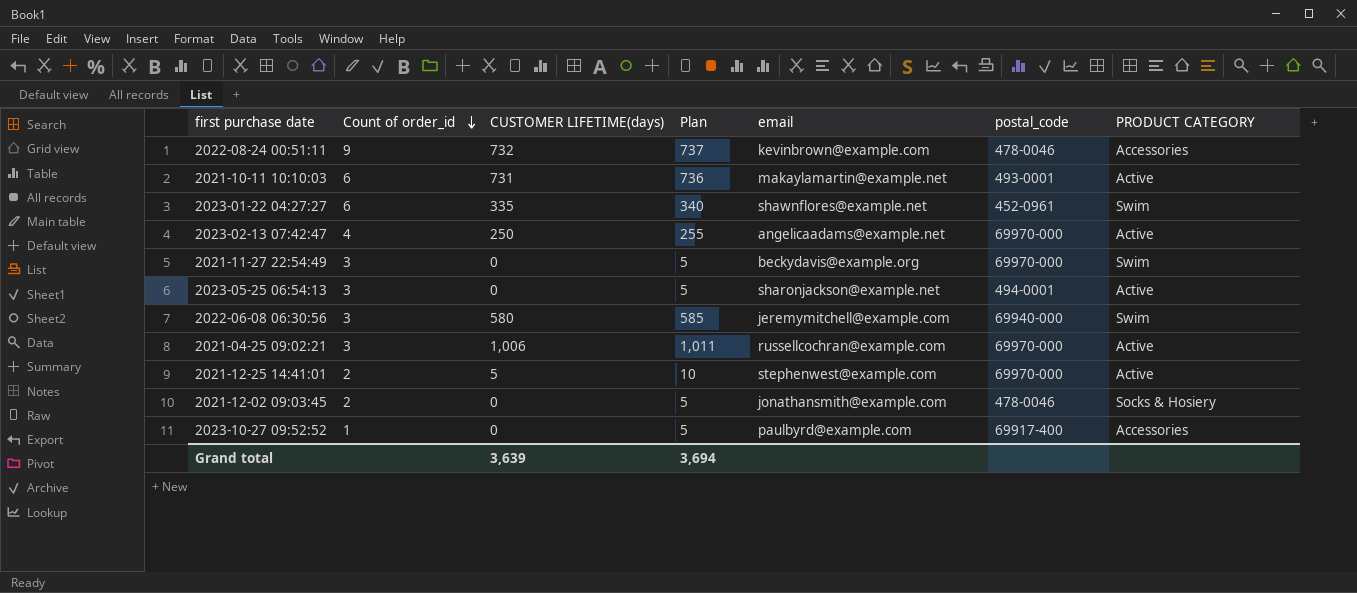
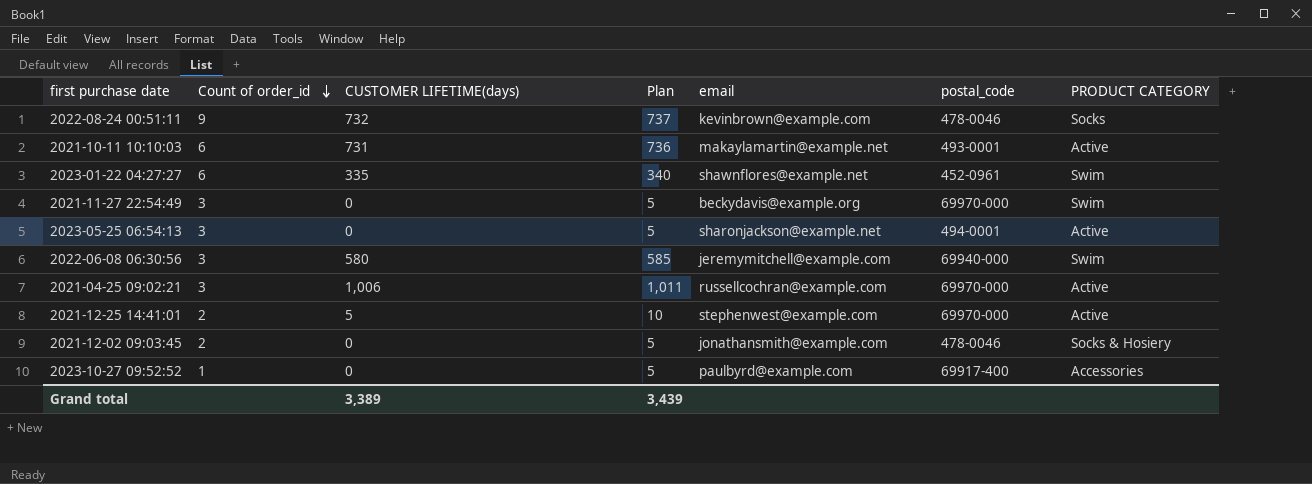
row 2023-02-13 07:42:47: 4 | 250 | 255 | angelicaadams@example.net | 69970-000 | Active -> none
2022-08-24 00:51:11 | PRODUCT CATEGORY: Accessories -> Socks
Grand total | CUSTOMER LIFETIME(days): 3,639 -> 3,389
Grand total | Plan: 3,694 -> 3,439

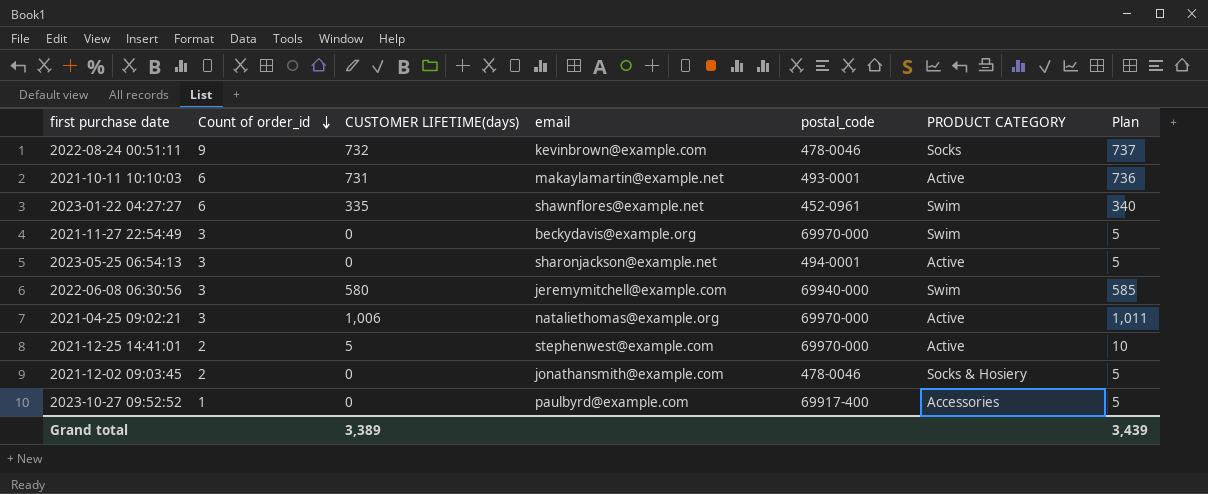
column Plan | position: 4 -> 7
2021-04-25 09:02:21 | email: russellcochran@example.com -> nataliethomas@example.org

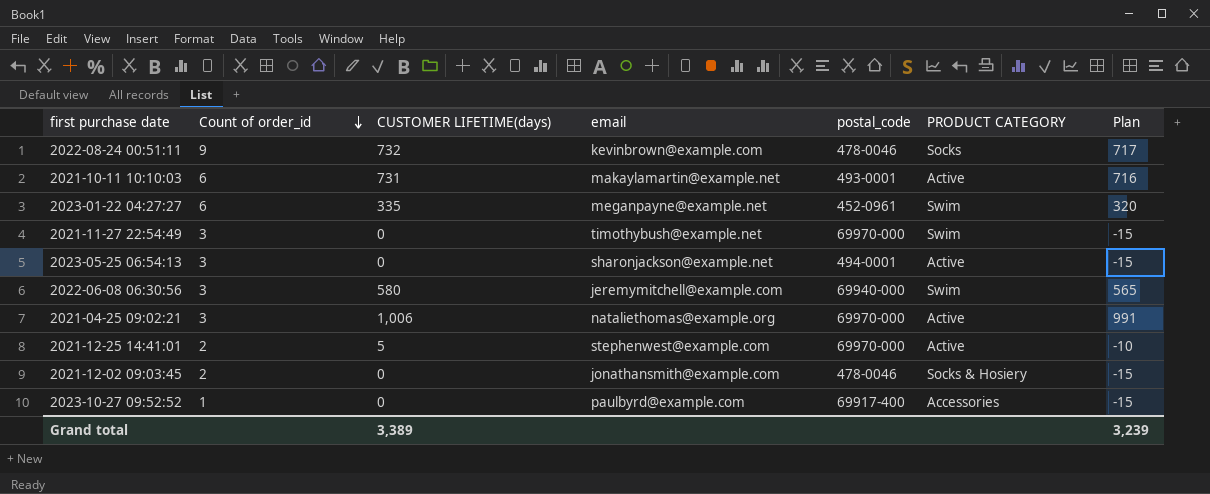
column Plan | formula: [CUSTOMER LIFETIME(days)] + 5 -> [CUSTOMER LIFETIME(days)] - 15
2023-01-22 04:27:27 | email: shawnflores@example.net -> meganpayne@example.net
2021-11-27 22:54:49 | email: beckydavis@example.org -> timothybush@example.net
Grand total | Plan: 3,439 -> 3,239

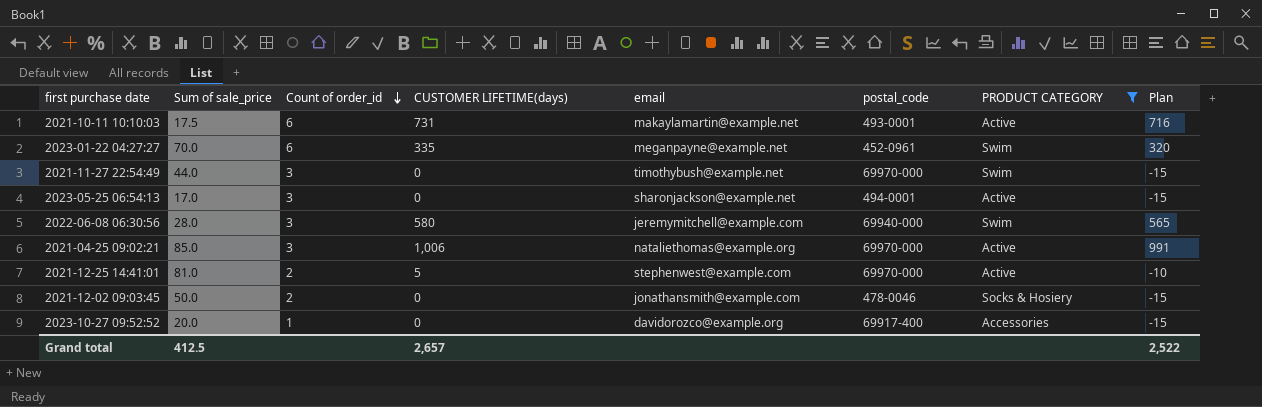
filter: none -> PRODUCT CATEGORY != Socks
column Sum of sale_price | position: none -> 2
2023-10-27 09:52:52 | email: paulbyrd@example.com -> davidorozco@example.org
Grand total | CUSTOMER LIFETIME(days): 3,389 -> 2,657
Grand total | Plan: 3,239 -> 2,522

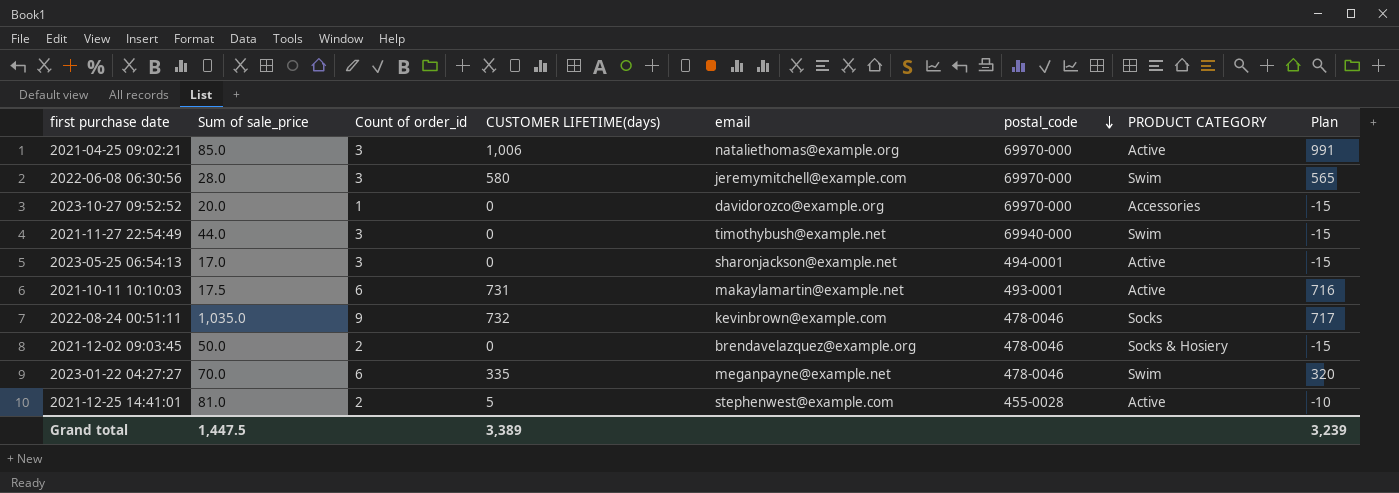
filter: PRODUCT CATEGORY != Socks -> none
row order: Count of order_id descending -> postal_code descending
2022-06-08 06:30:56 | postal_code: 69940-000 -> 69970-000
2023-10-27 09:52:52 | postal_code: 69917-400 -> 69970-000
2021-11-27 22:54:49 | postal_code: 69970-000 -> 69940-000
2021-12-02 09:03:45 | email: jonathansmith@example.com -> brendavelazquez@example.org
2023-01-22 04:27:27 | postal_code: 452-0961 -> 478-0046
2021-12-25 14:41:01 | postal_code: 69970-000 -> 455-0028
Grand total | Sum of sale_price: 412.5 -> 1,447.5
Grand total | CUSTOMER LIFETIME(days): 2,657 -> 3,389
Grand total | Plan: 2,522 -> 3,239

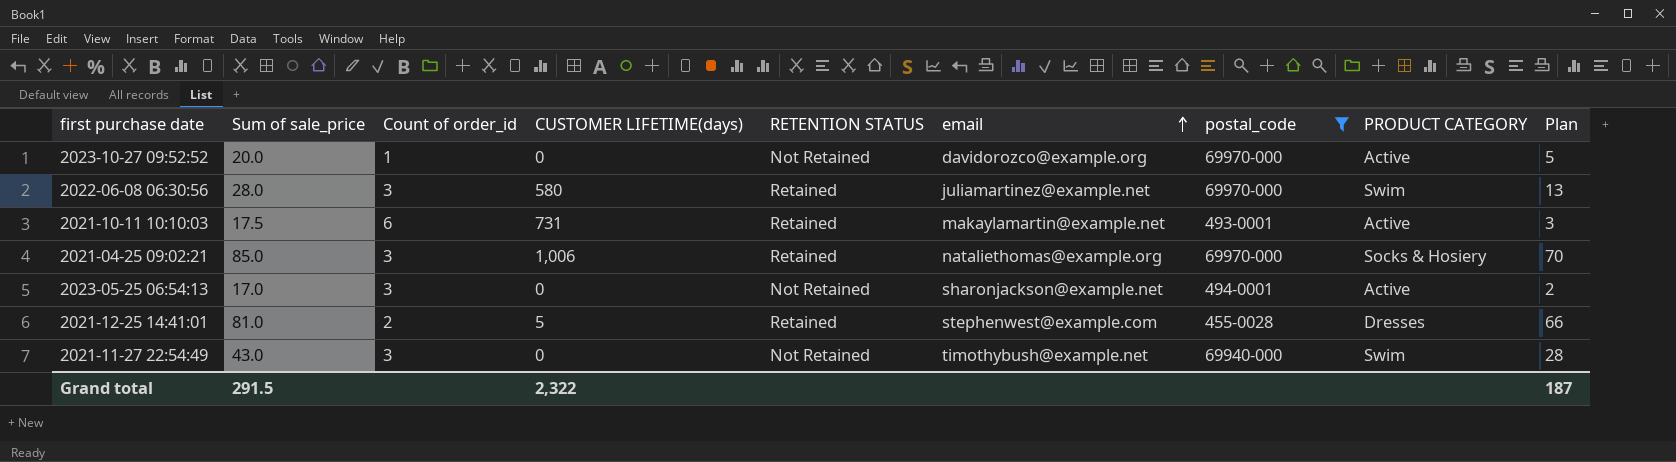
filter: none -> postal_code != 478-0046
row order: postal_code descending -> email ascending
column RETENTION STATUS | position: none -> 5
column Plan | formula: [CUSTOMER LIFETIME(days)] - 15 -> [Sum of sale_price] - 15
2023-10-27 09:52:52 | PRODUCT CATEGORY: Accessories -> Active
2022-06-08 06:30:56 | email: jeremymitchell@example.com -> juliamartinez@example.net
2021-04-25 09:02:21 | PRODUCT CATEGORY: Active -> Socks & Hosiery
2021-12-25 14:41:01 | PRODUCT CATEGORY: Active -> Dresses
2021-11-27 22:54:49 | Sum of sale_price: 44.0 -> 43.0
Grand total | Sum of sale_price: 1,447.5 -> 291.5
Grand total | CUSTOMER LIFETIME(days): 3,389 -> 2,322
Grand total | Plan: 3,239 -> 187

